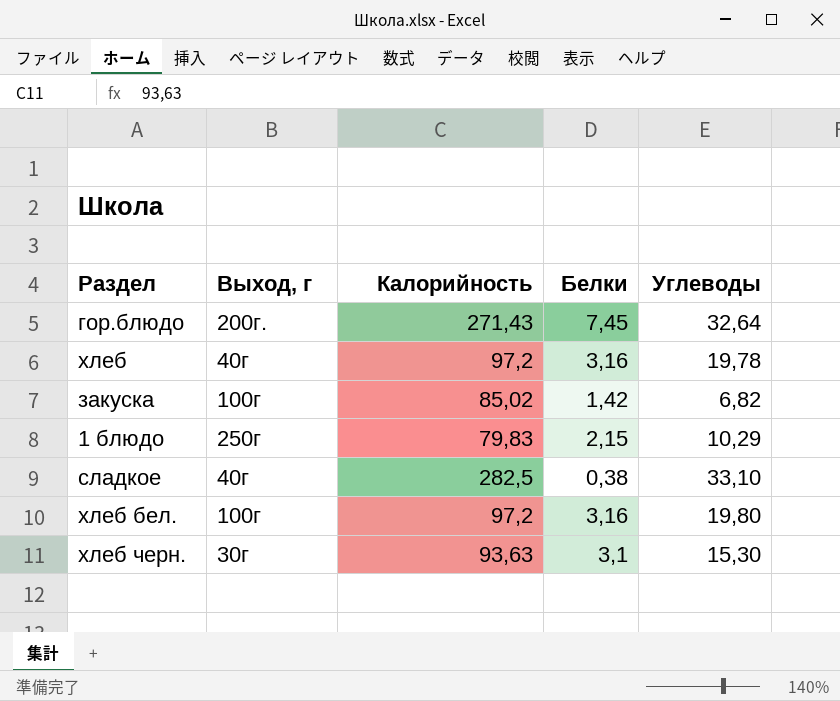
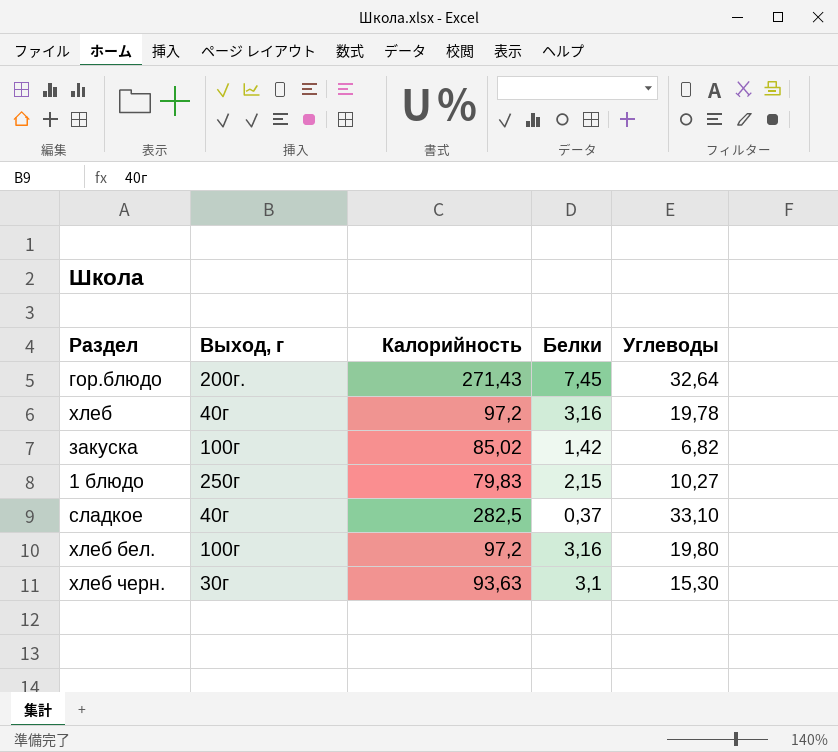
1 блюдо | Углеводы: 10,29 -> 10,27
сладкое | Белки: 0,38 -> 0,37

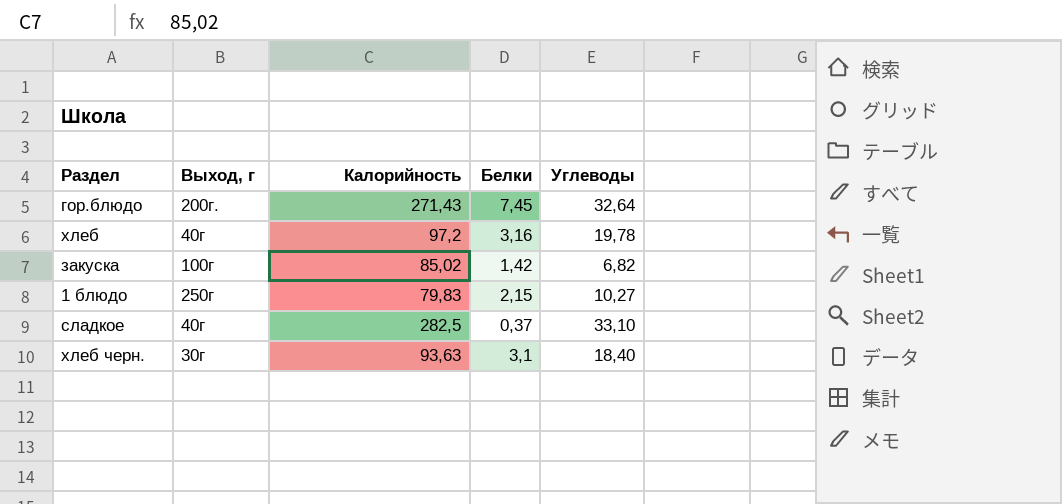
row хлеб бел.: 100г | 97,2 | 3,16 | 19,80 -> none
хлеб черн. | Углеводы: 15,30 -> 18,40

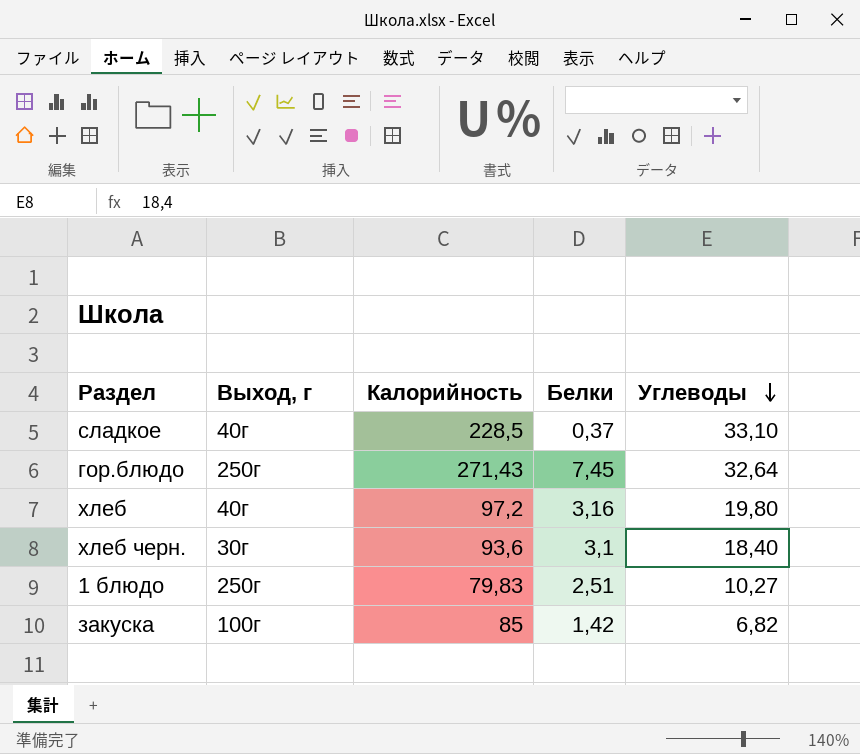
row order: none -> Углеводы descending
сладкое | Калорийность: 282,5 -> 228,5
гор.блюдо | Выход, г: 200г. -> 250г
хлеб | Углеводы: 19,78 -> 19,80
хлеб черн. | Калорийность: 93,63 -> 93,6
1 блюдо | Белки: 2,15 -> 2,51
закуска | Калорийность: 85,02 -> 85

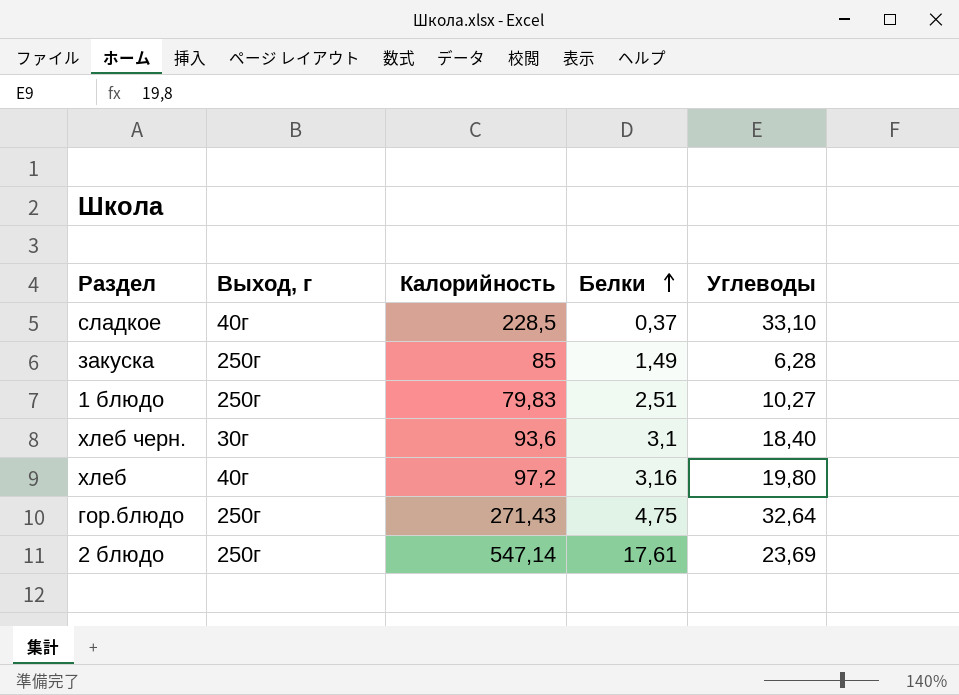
row order: Углеводы descending -> Белки ascending
закуска | Выход, г: 100г -> 250г
закуска | Белки: 1,42 -> 1,49
закуска | Углеводы: 6,82 -> 6,28
гор.блюдо | Белки: 7,45 -> 4,75
row 2 блюдо: none -> 250г | 547,14 | 17,61 | 23,69

